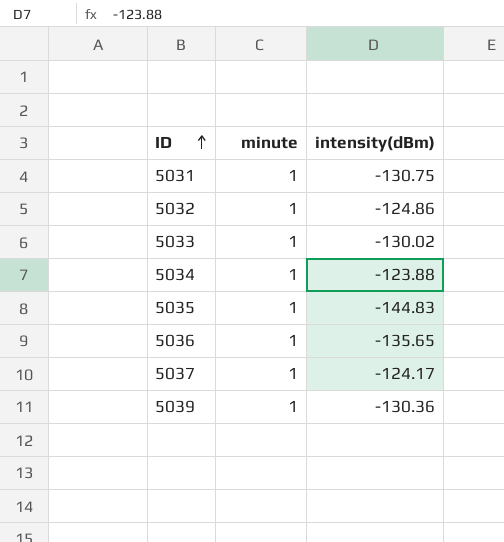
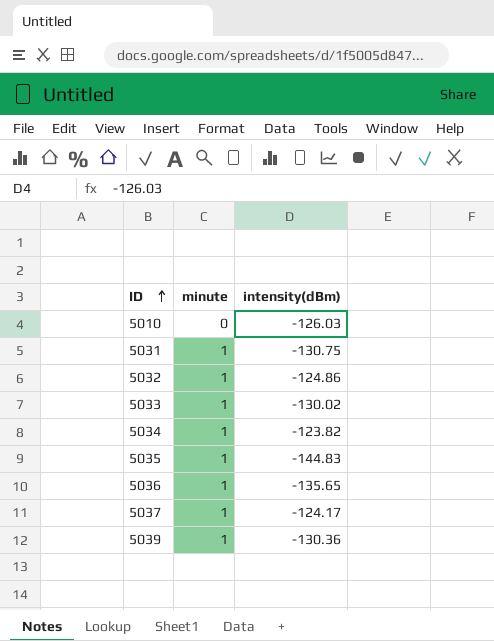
row 5010: none -> 0 | -126.03
5034 | intensity(dBm): -123.88 -> -123.82

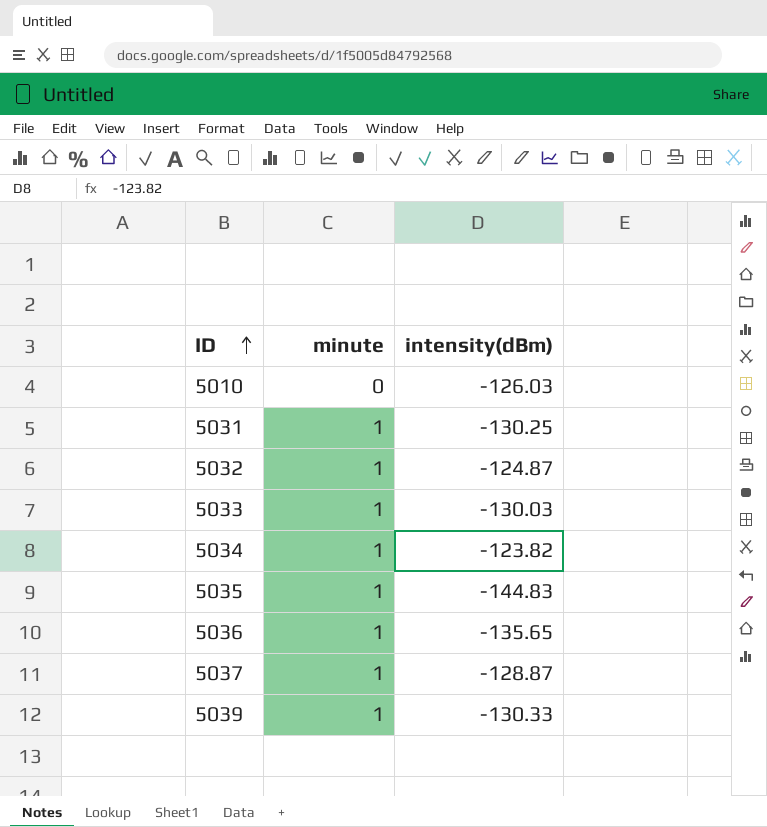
5031 | intensity(dBm): -130.75 -> -130.25
5032 | intensity(dBm): -124.86 -> -124.87
5033 | intensity(dBm): -130.02 -> -130.03
5037 | intensity(dBm): -124.17 -> -128.87
5039 | intensity(dBm): -130.36 -> -130.33

